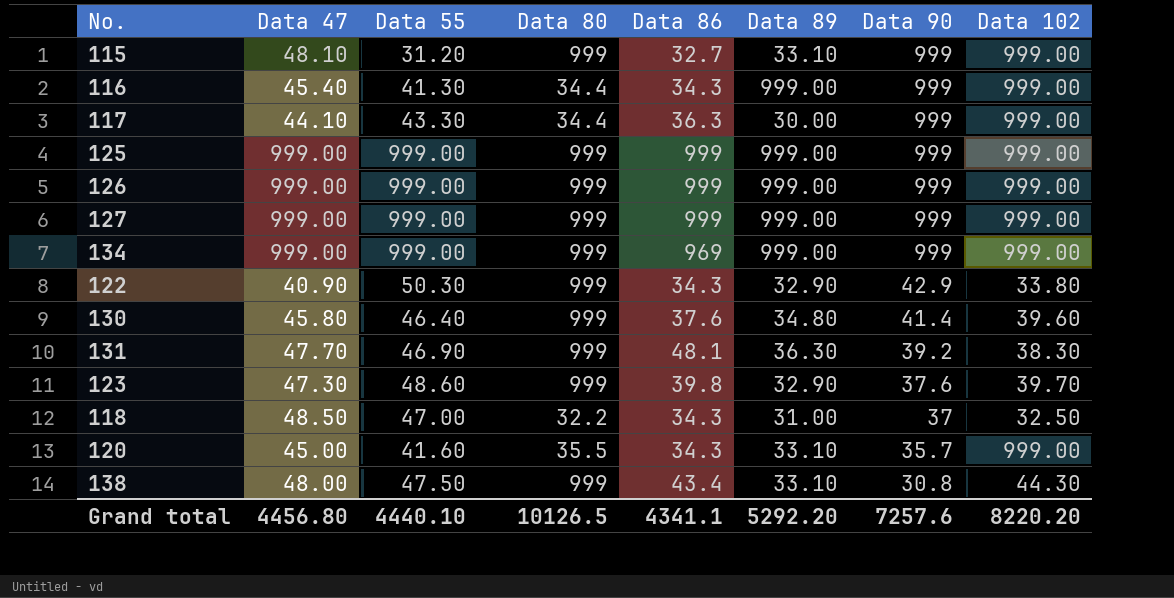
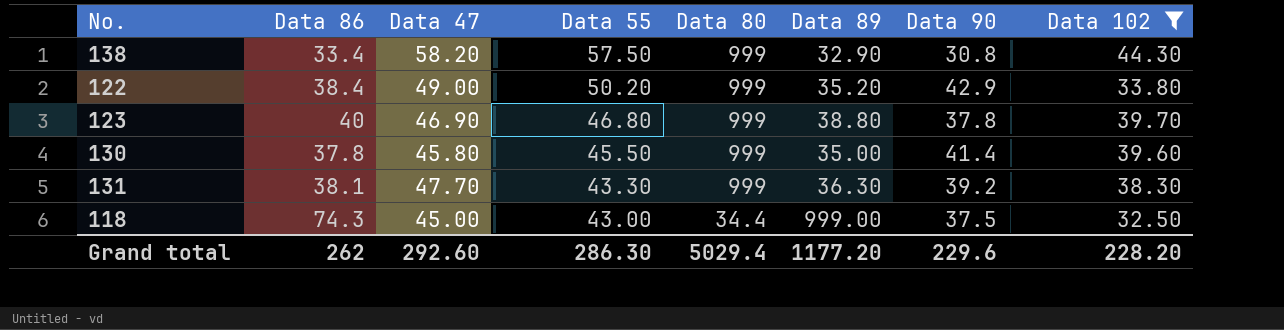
filter: none -> Data 102 != 999.00
row order: Data 90 descending -> Data 55 descending
column Data 86 | position: 5 -> 2
138 | Data 86: 43.4 -> 33.4
138 | Data 47: 48.00 -> 58.20
138 | Data 55: 47.50 -> 57.50
138 | Data 89: 33.10 -> 32.90
122 | Data 86: 34.3 -> 38.4
122 | Data 47: 40.90 -> 49.00
122 | Data 55: 50.30 -> 50.20
122 | Data 89: 32.90 -> 35.20
123 | Data 86: 39.8 -> 40
123 | Data 47: 47.30 -> 46.90
123 | Data 55: 48.60 -> 46.80
123 | Data 89: 32.90 -> 38.80
123 | Data 90: 37.6 -> 37.8
130 | Data 86: 37.6 -> 37.8
130 | Data 55: 46.40 -> 45.50
130 | Data 89: 34.80 -> 35.00
131 | Data 86: 48.1 -> 38.1
131 | Data 55: 46.90 -> 43.30
118 | Data 86: 34.3 -> 74.3
118 | Data 47: 48.50 -> 45.00
118 | Data 55: 47.00 -> 43.00
118 | Data 80: 32.2 -> 34.4
118 | Data 89: 31.00 -> 999.00
118 | Data 90: 37 -> 37.5
Grand total | Data 86: 4341.1 -> 262
Grand total | Data 47: 4456.80 -> 292.60
Grand total | Data 55: 4440.10 -> 286.30
Grand total | Data 80: 10126.5 -> 5029.4
Grand total | Data 89: 5292.20 -> 1177.20
Grand total | Data 90: 7257.6 -> 229.6
Grand total | Data 102: 8220.20 -> 228.20

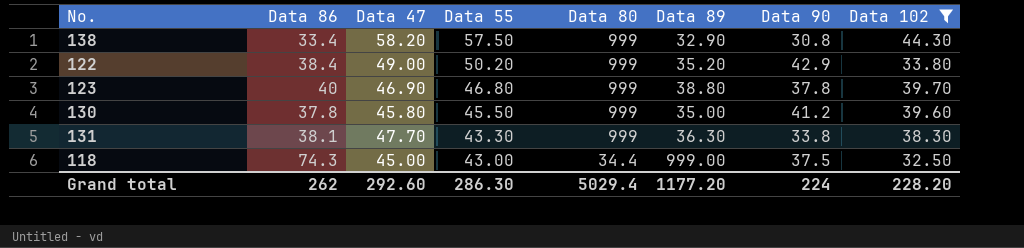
130 | Data 90: 41.4 -> 41.2
131 | Data 90: 39.2 -> 33.8
Grand total | Data 90: 229.6 -> 224

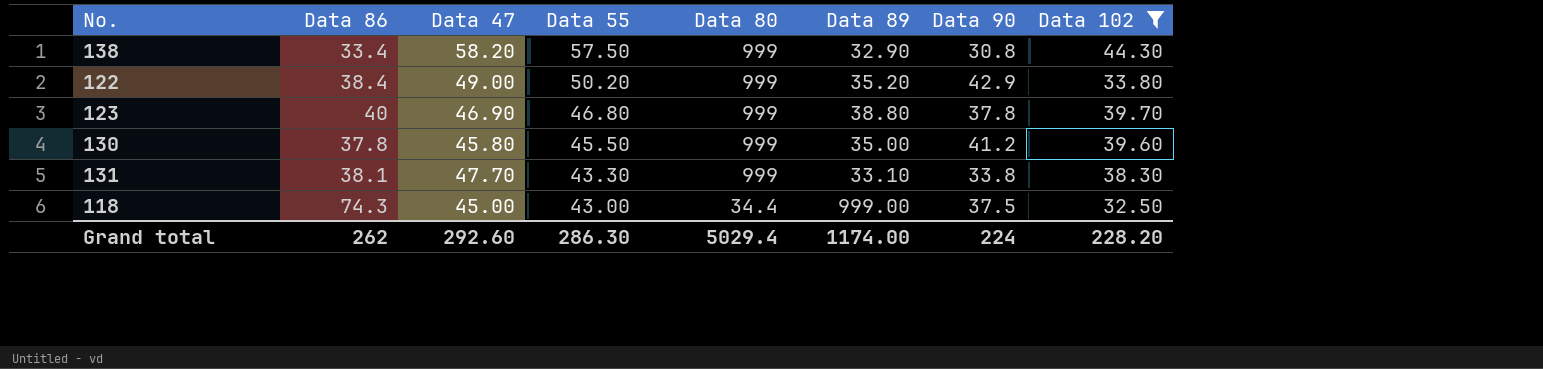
131 | Data 89: 36.30 -> 33.10
Grand total | Data 89: 1177.20 -> 1174.00

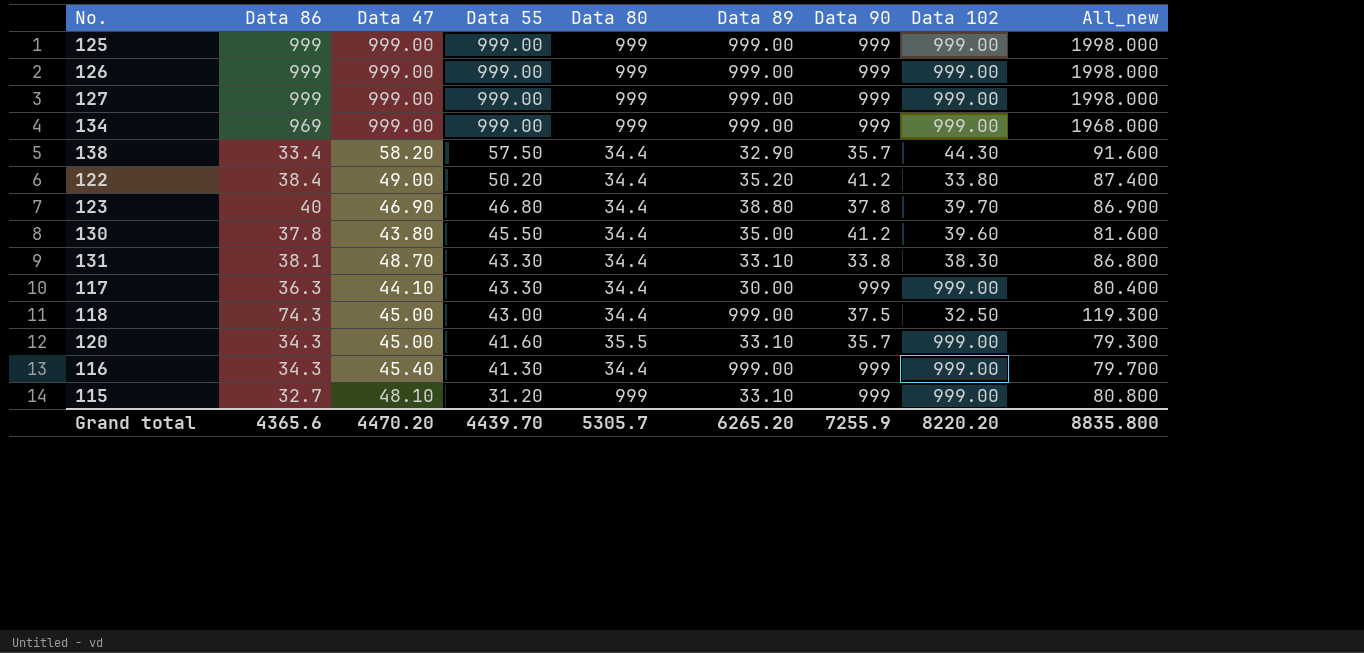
filter: Data 102 != 999.00 -> none
column All_new | formula: none -> [Data 86] + [Data 47]
138 | Data 80: 999 -> 34.4
138 | Data 90: 30.8 -> 35.7
122 | Data 80: 999 -> 34.4
122 | Data 90: 42.9 -> 41.2
123 | Data 80: 999 -> 34.4
130 | Data 47: 45.80 -> 43.80
130 | Data 80: 999 -> 34.4
131 | Data 47: 47.70 -> 48.70
131 | Data 80: 999 -> 34.4
Grand total | Data 86: 262 -> 4365.6
Grand total | Data 47: 292.60 -> 4470.20
Grand total | Data 55: 286.30 -> 4439.70
Grand total | Data 80: 5029.4 -> 5305.7
Grand total | Data 89: 1174.00 -> 6265.20
Grand total | Data 90: 224 -> 7255.9
Grand total | Data 102: 228.20 -> 8220.20

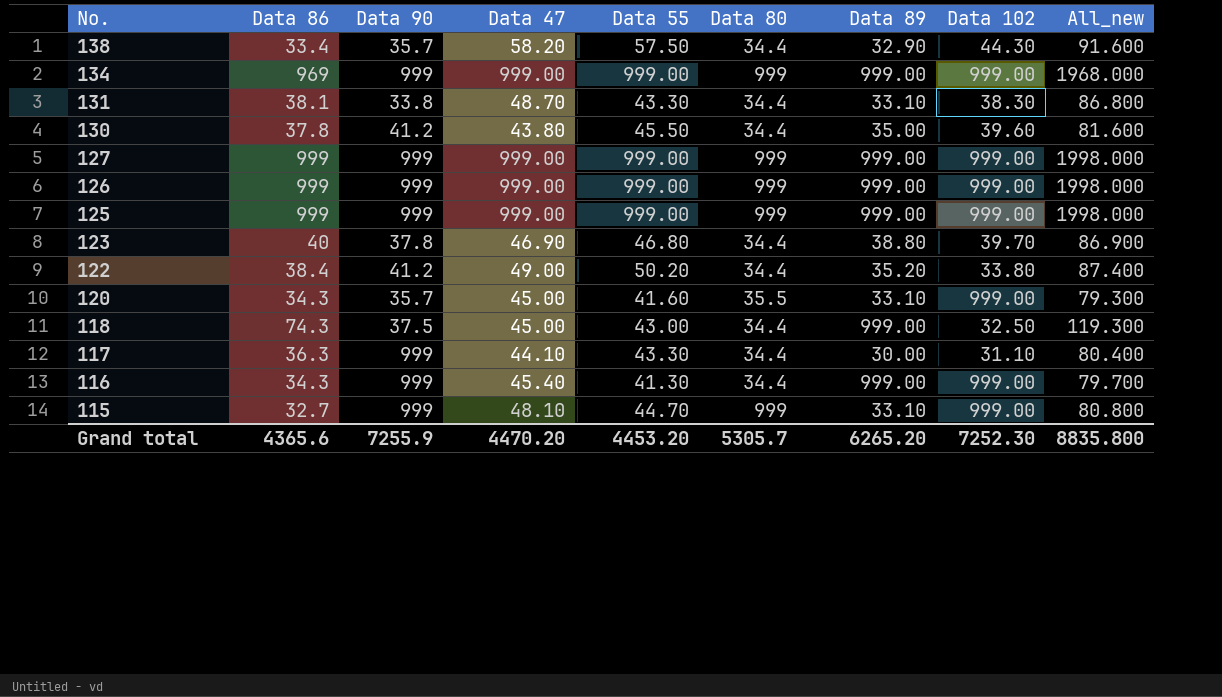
row order: Data 55 descending -> No. descending
column Data 90 | position: 7 -> 3
117 | Data 102: 999.00 -> 31.10
115 | Data 55: 31.20 -> 44.70
Grand total | Data 55: 4439.70 -> 4453.20
Grand total | Data 102: 8220.20 -> 7252.30

